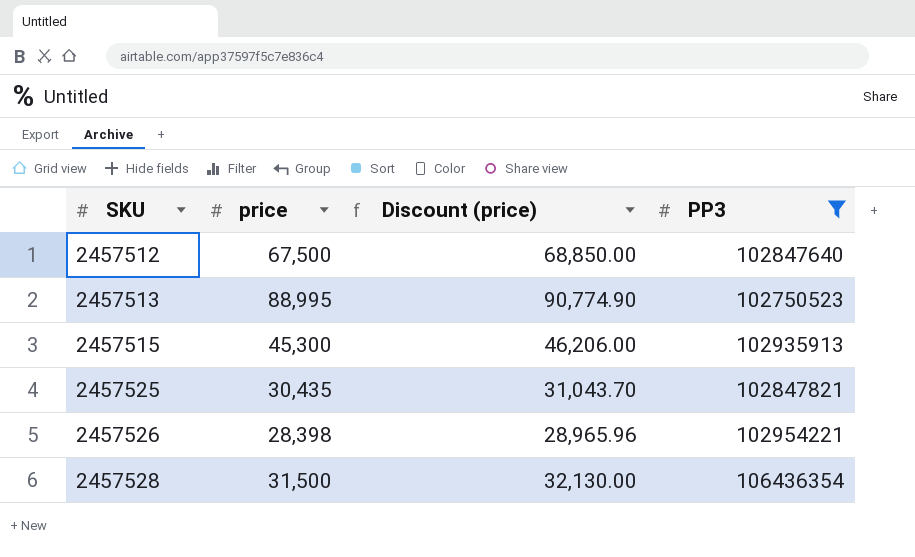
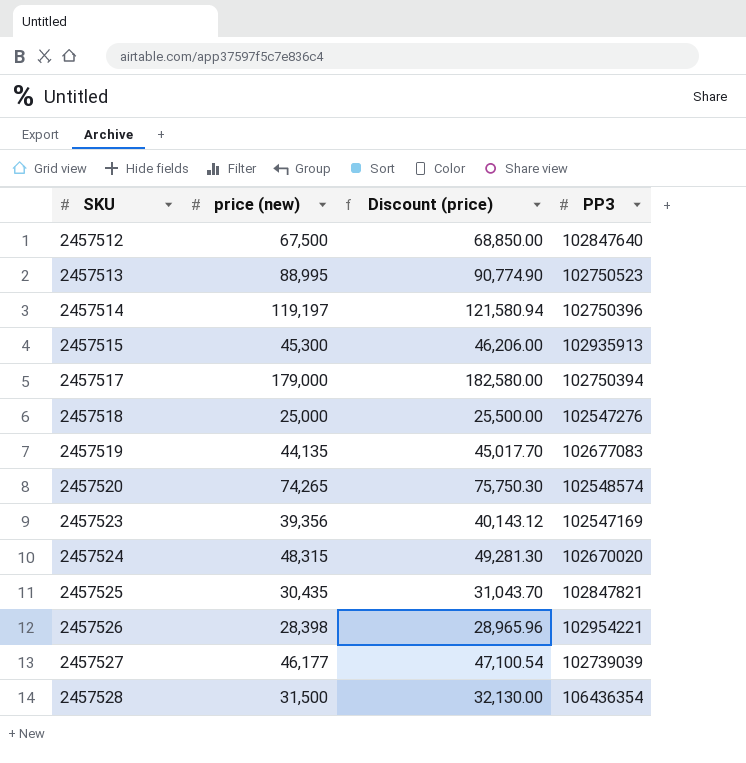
filter: PP3 >= 102750523 -> none
column name: price -> price (new)

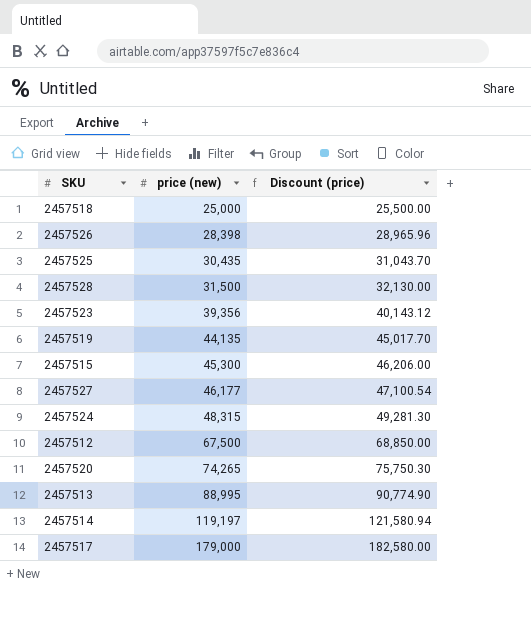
row order: SKU ascending -> price (new) ascending
column PP3 | position: 4 -> none

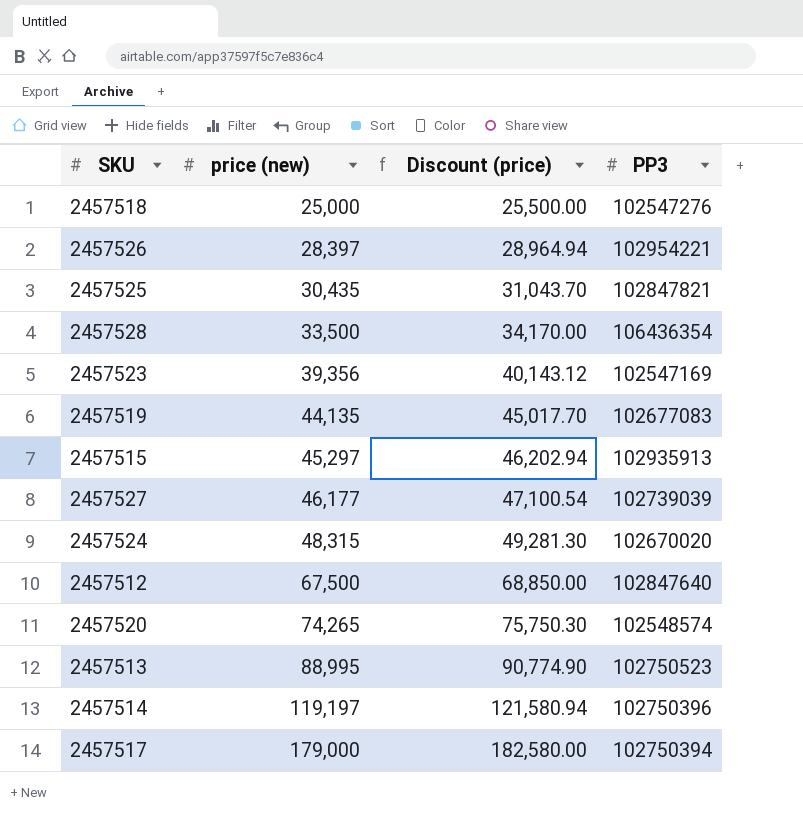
column PP3 | position: none -> 4
2457526 | price (new): 28,398 -> 28,397
2457526 | Discount (price): 28,965.96 -> 28,964.94
2457528 | price (new): 31,500 -> 33,500
2457528 | Discount (price): 32,130.00 -> 34,170.00
2457515 | price (new): 45,300 -> 45,297
2457515 | Discount (price): 46,206.00 -> 46,202.94

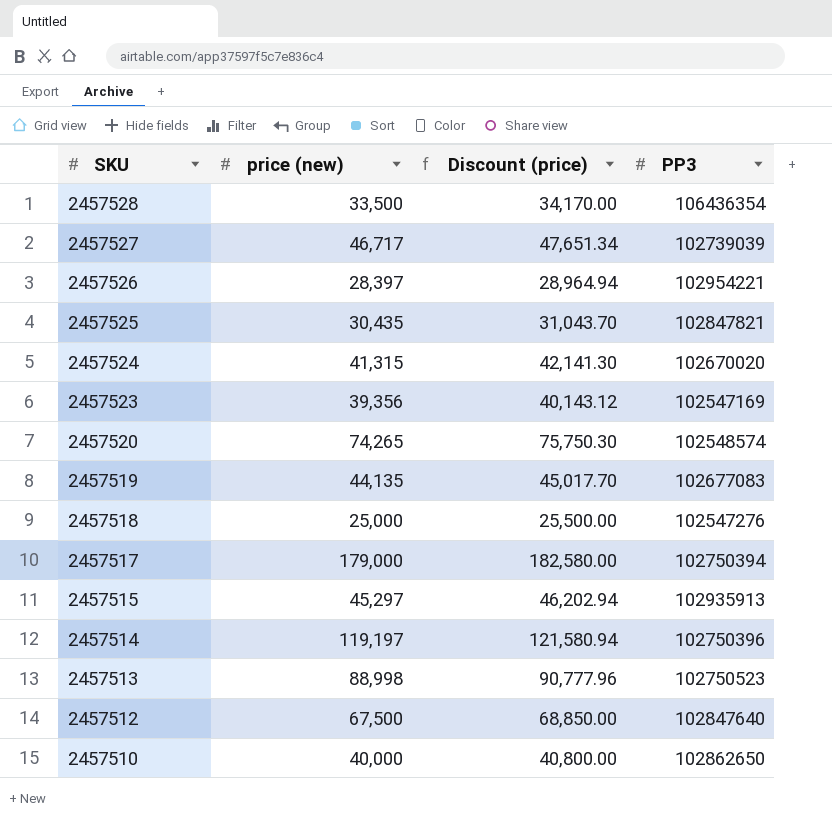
row order: price (new) ascending -> SKU descending
2457527 | price (new): 46,177 -> 46,717
2457527 | Discount (price): 47,100.54 -> 47,651.34
2457524 | price (new): 48,315 -> 41,315
2457524 | Discount (price): 49,281.30 -> 42,141.30
2457513 | price (new): 88,995 -> 88,998
2457513 | Discount (price): 90,774.90 -> 90,777.96
row 2457510: none -> 40,000 | 40,800.00 | 102862650

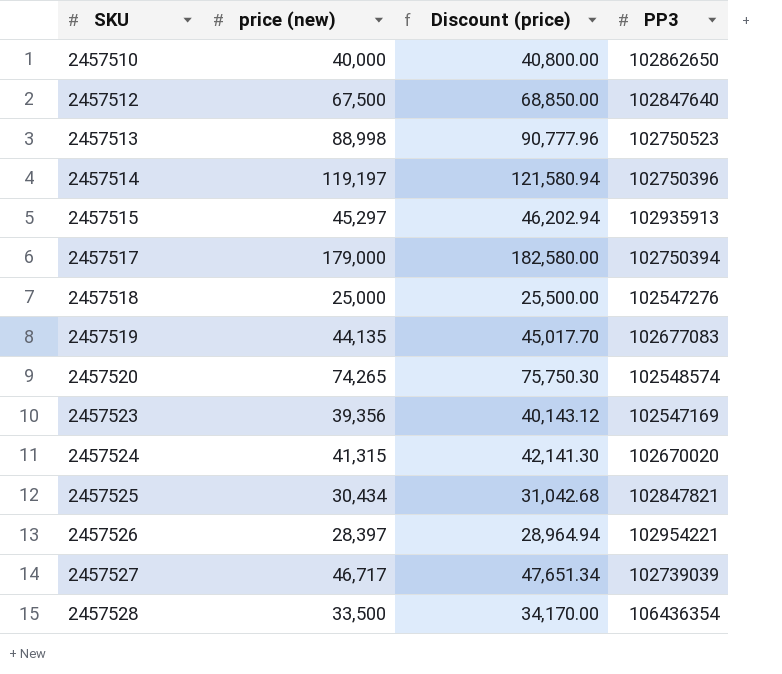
row order: SKU descending -> SKU ascending
2457525 | price (new): 30,435 -> 30,434
2457525 | Discount (price): 31,043.70 -> 31,042.68

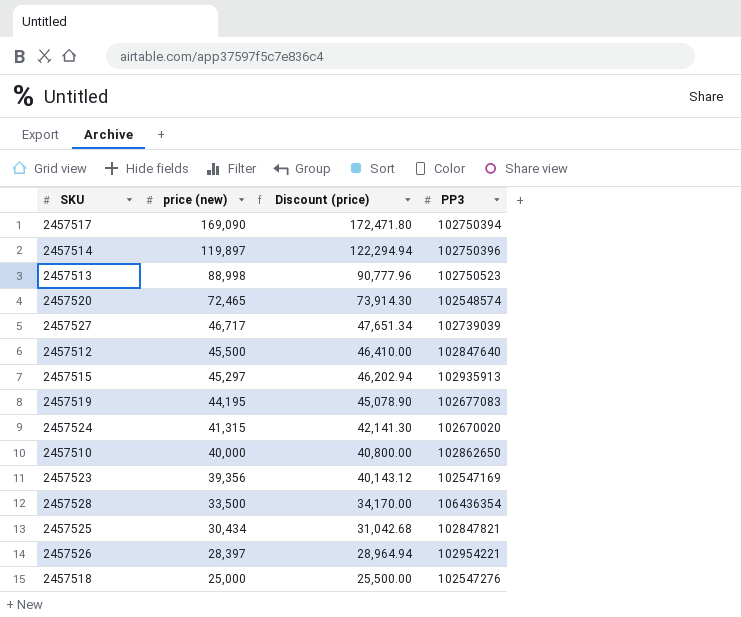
row order: SKU ascending -> price (new) descending
2457517 | price (new): 179,000 -> 169,090
2457517 | Discount (price): 182,580.00 -> 172,471.80
2457514 | price (new): 119,197 -> 119,897
2457514 | Discount (price): 121,580.94 -> 122,294.94
2457520 | price (new): 74,265 -> 72,465
2457520 | Discount (price): 75,750.30 -> 73,914.30
2457512 | price (new): 67,500 -> 45,500
2457512 | Discount (price): 68,850.00 -> 46,410.00
2457519 | price (new): 44,135 -> 44,195
2457519 | Discount (price): 45,017.70 -> 45,078.90

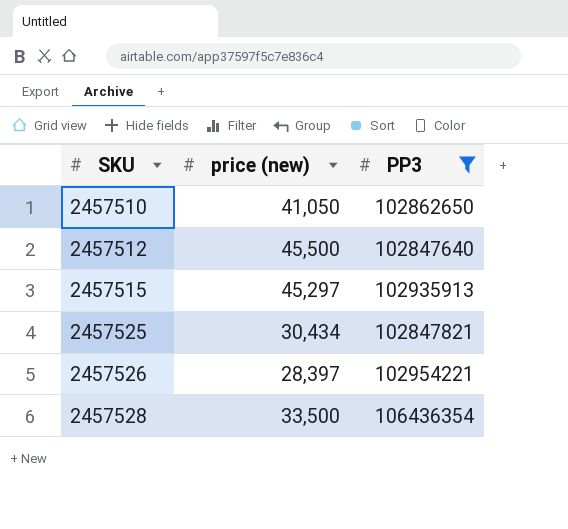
filter: none -> PP3 >= 102847640
row order: price (new) descending -> SKU ascending
column Discount (price) | formula: [price (new)] * 1.02 -> none
2457510 | price (new): 40,000 -> 41,050

